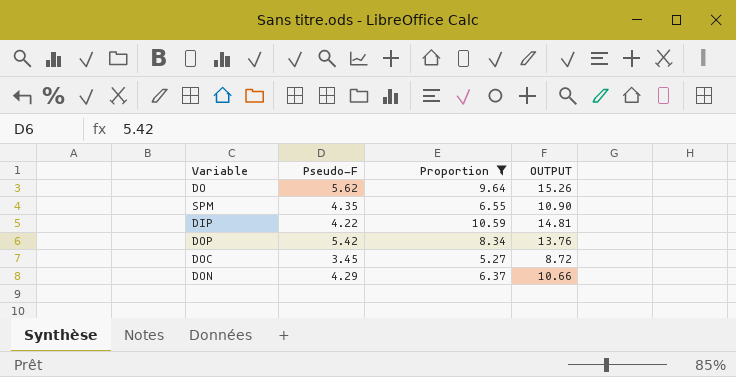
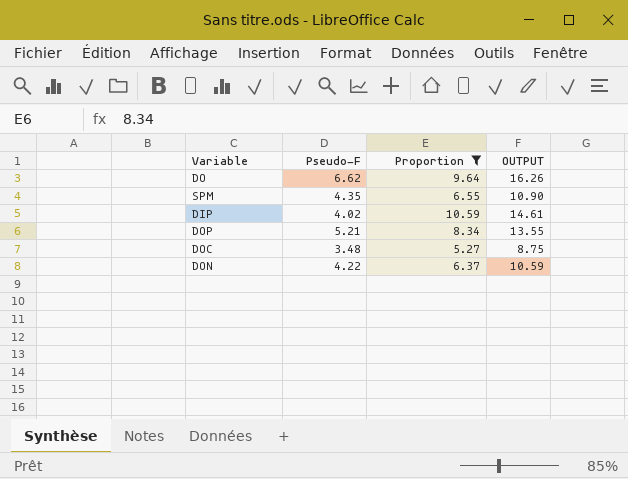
DO | Pseudo-F: 5.62 -> 6.62
DO | OUTPUT: 15.26 -> 16.26
DIP | Pseudo-F: 4.22 -> 4.02
DIP | OUTPUT: 14.81 -> 14.61
DOP | Pseudo-F: 5.42 -> 5.21
DOP | OUTPUT: 13.76 -> 13.55
DOC | Pseudo-F: 3.45 -> 3.48
DOC | OUTPUT: 8.72 -> 8.75
DON | Pseudo-F: 4.29 -> 4.22
DON | OUTPUT: 10.66 -> 10.59

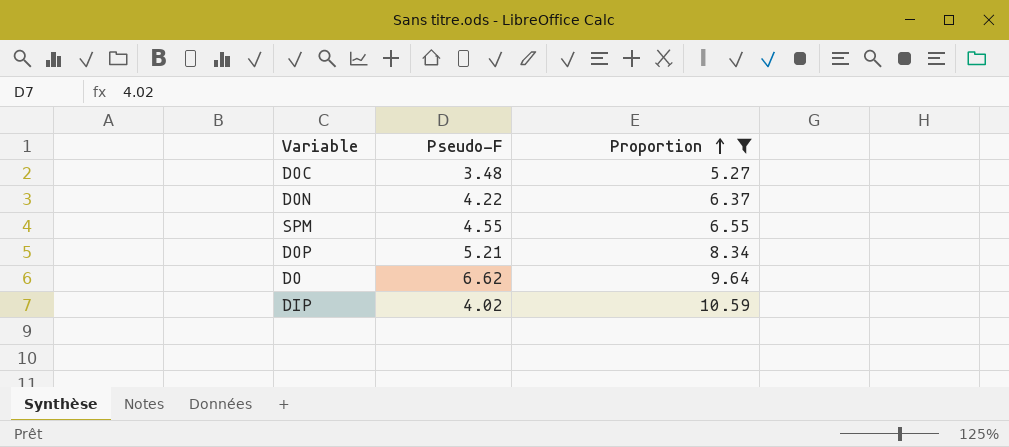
row order: none -> Proportion ascending
column OUTPUT | formula: [Pseudo-F] + [Proportion] -> none
SPM | Pseudo-F: 4.35 -> 4.55

